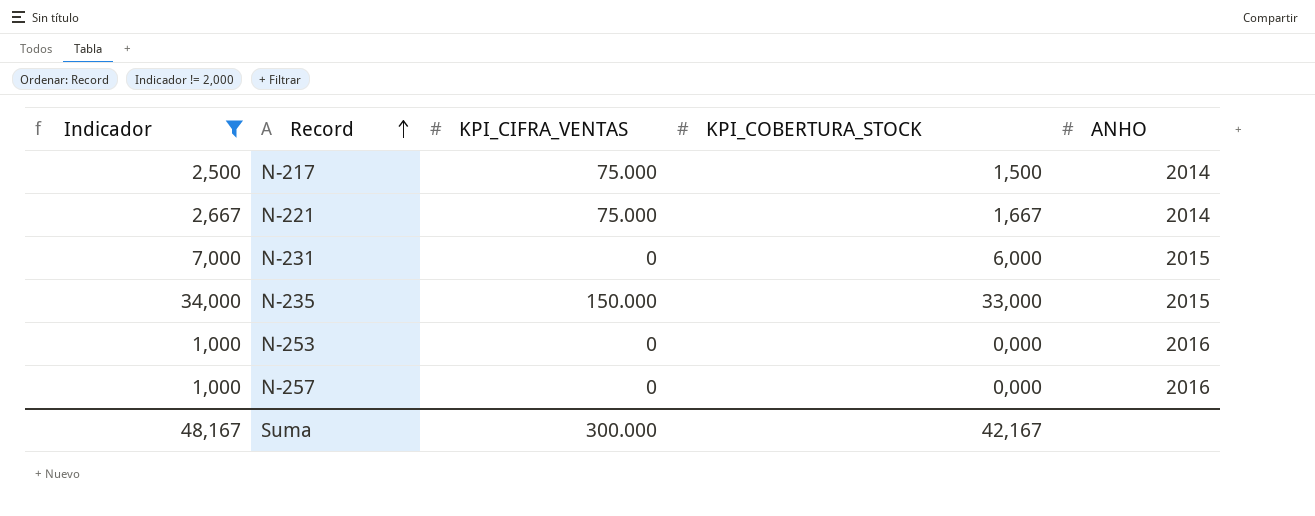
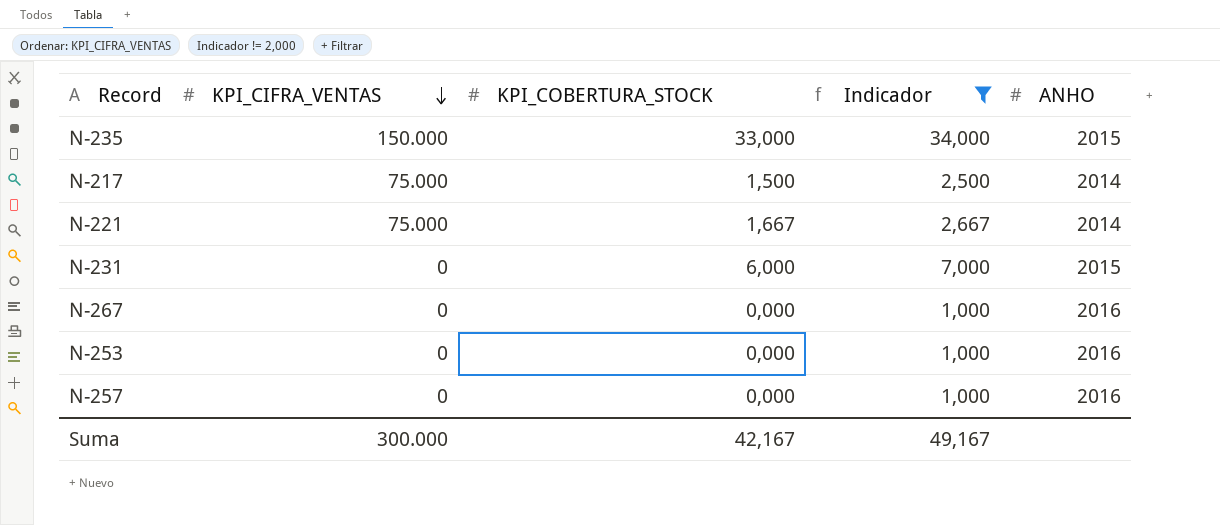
row order: Record ascending -> KPI_CIFRA_VENTAS descending
column Indicador | position: 1 -> 4
row N-267: none -> 0 | 0,000 | 1,000 | 2016
Suma | Indicador: 48,167 -> 49,167

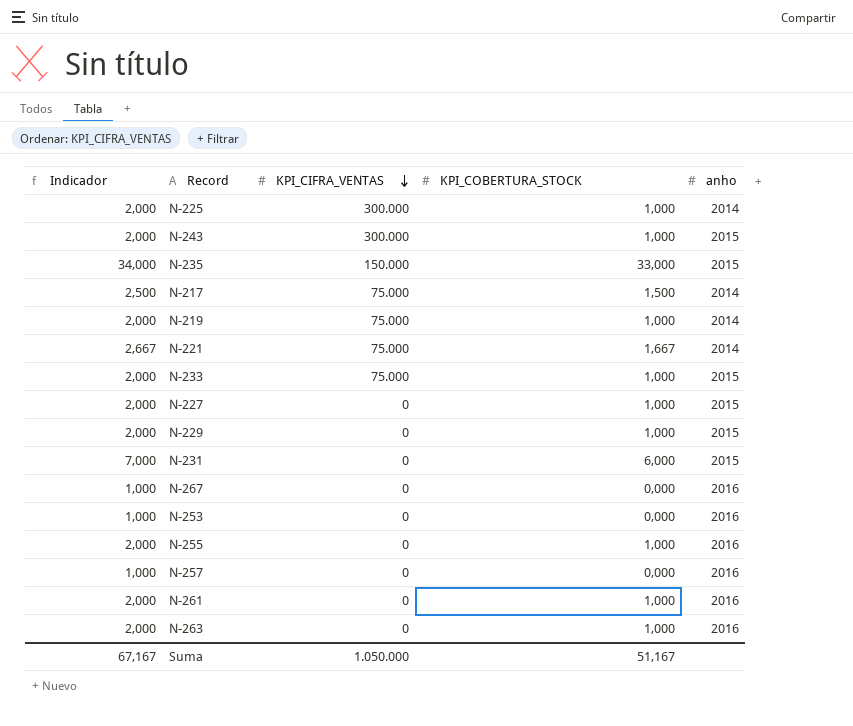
filter: Indicador != 2,000 -> none
column Indicador | position: 4 -> 1
column name: ANHO -> anho
Suma | Indicador: 49,167 -> 67,167
Suma | KPI_CIFRA_VENTAS: 300.000 -> 1.050.000
Suma | KPI_COBERTURA_STOCK: 42,167 -> 51,167

